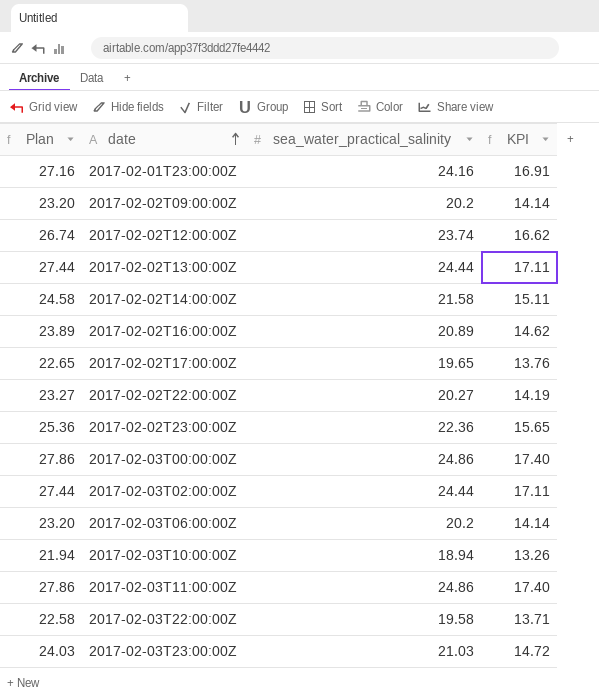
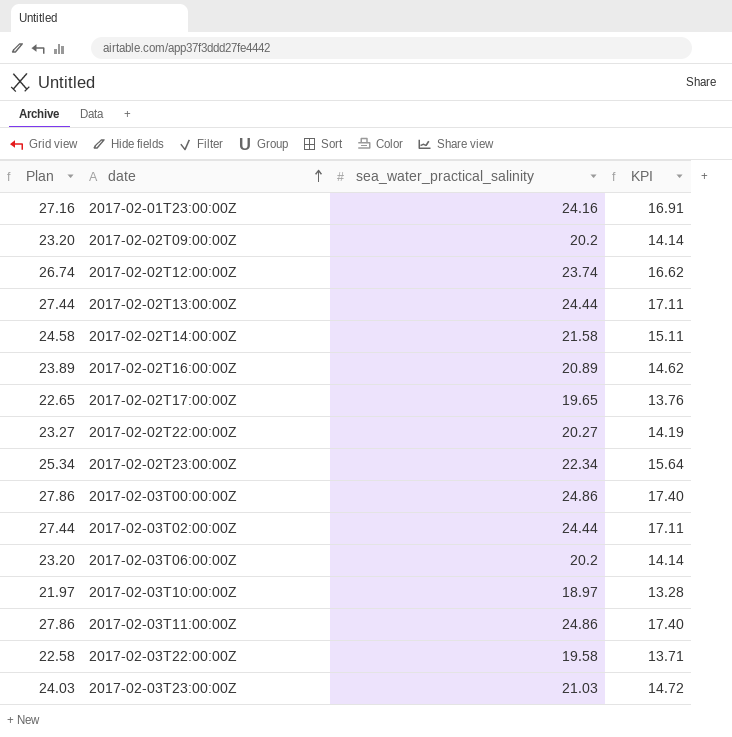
2017-02-02T23:00:00Z | Plan: 25.36 -> 25.34
2017-02-02T23:00:00Z | sea_water_practical_salinity: 22.36 -> 22.34
2017-02-02T23:00:00Z | KPI: 15.65 -> 15.64
2017-02-03T10:00:00Z | Plan: 21.94 -> 21.97
2017-02-03T10:00:00Z | sea_water_practical_salinity: 18.94 -> 18.97
2017-02-03T10:00:00Z | KPI: 13.26 -> 13.28

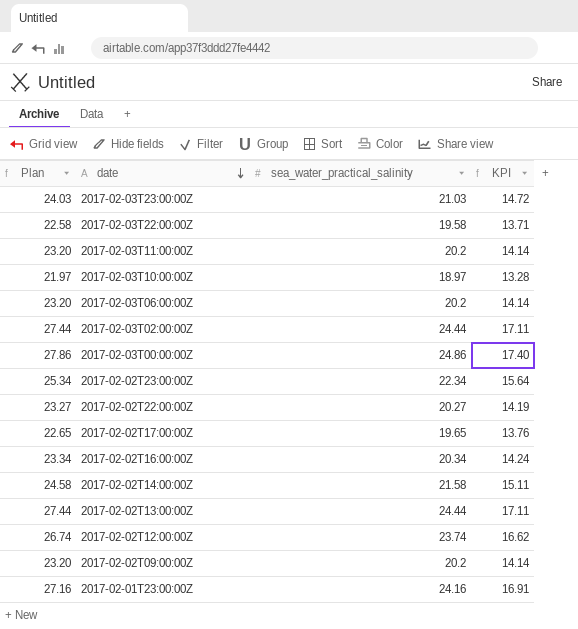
row order: date ascending -> date descending
2017-02-03T11:00:00Z | Plan: 27.86 -> 23.20
2017-02-03T11:00:00Z | sea_water_practical_salinity: 24.86 -> 20.2
2017-02-03T11:00:00Z | KPI: 17.40 -> 14.14
2017-02-02T16:00:00Z | Plan: 23.89 -> 23.34
2017-02-02T16:00:00Z | sea_water_practical_salinity: 20.89 -> 20.34
2017-02-02T16:00:00Z | KPI: 14.62 -> 14.24

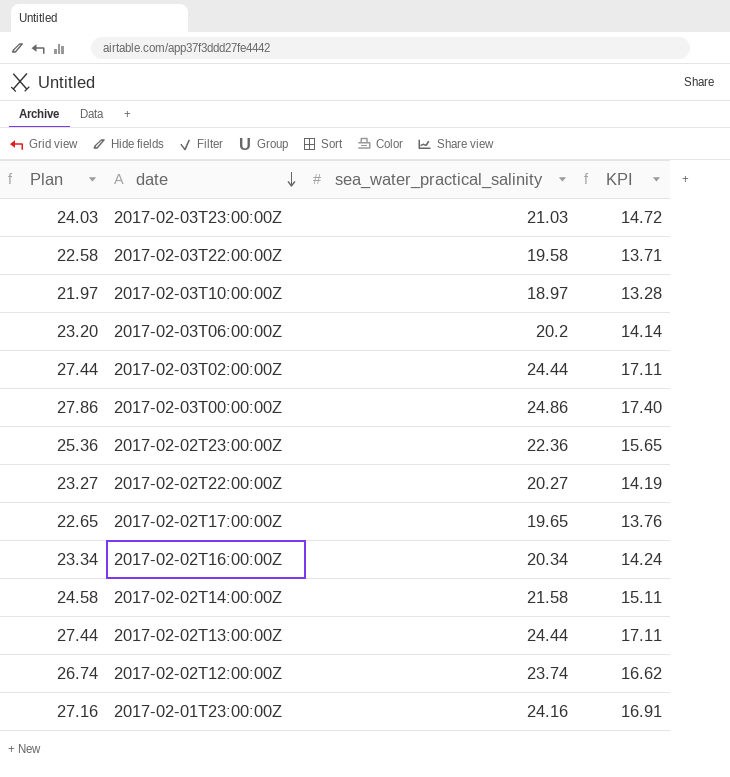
row 2017-02-03T11:00:00Z: 23.20 | 20.2 | 14.14 -> none
row 2017-02-02T09:00:00Z: 23.20 | 20.2 | 14.14 -> none
2017-02-02T23:00:00Z | Plan: 25.34 -> 25.36
2017-02-02T23:00:00Z | sea_water_practical_salinity: 22.34 -> 22.36
2017-02-02T23:00:00Z | KPI: 15.64 -> 15.65

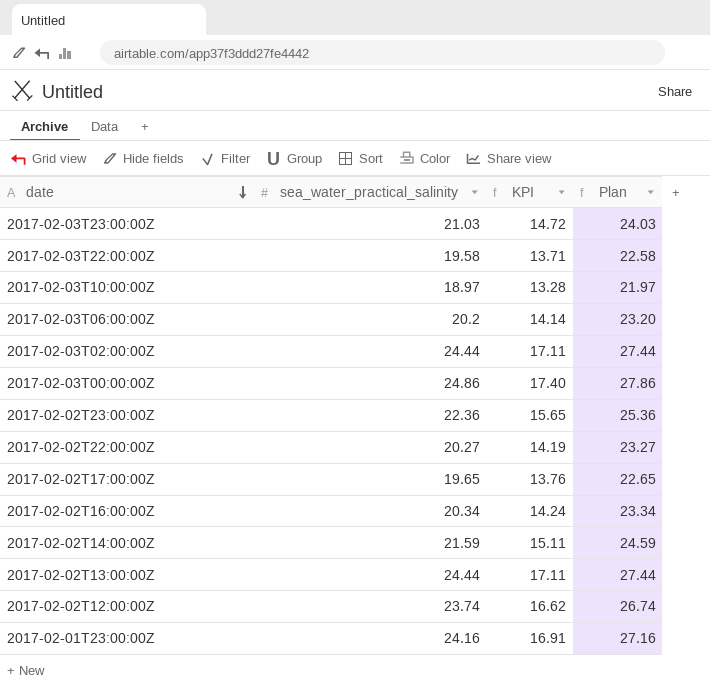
column Plan | position: 1 -> 4
2017-02-02T14:00:00Z | sea_water_practical_salinity: 21.58 -> 21.59
2017-02-02T14:00:00Z | Plan: 24.58 -> 24.59

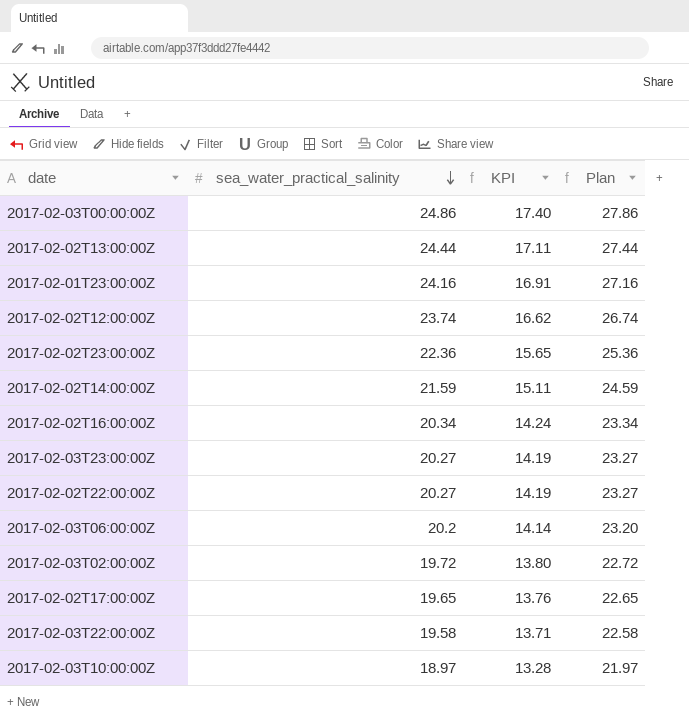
row order: date descending -> sea_water_practical_salinity descending
2017-02-03T23:00:00Z | sea_water_practical_salinity: 21.03 -> 20.27
2017-02-03T23:00:00Z | KPI: 14.72 -> 14.19
2017-02-03T23:00:00Z | Plan: 24.03 -> 23.27
2017-02-03T02:00:00Z | sea_water_practical_salinity: 24.44 -> 19.72
2017-02-03T02:00:00Z | KPI: 17.11 -> 13.80
2017-02-03T02:00:00Z | Plan: 27.44 -> 22.72

